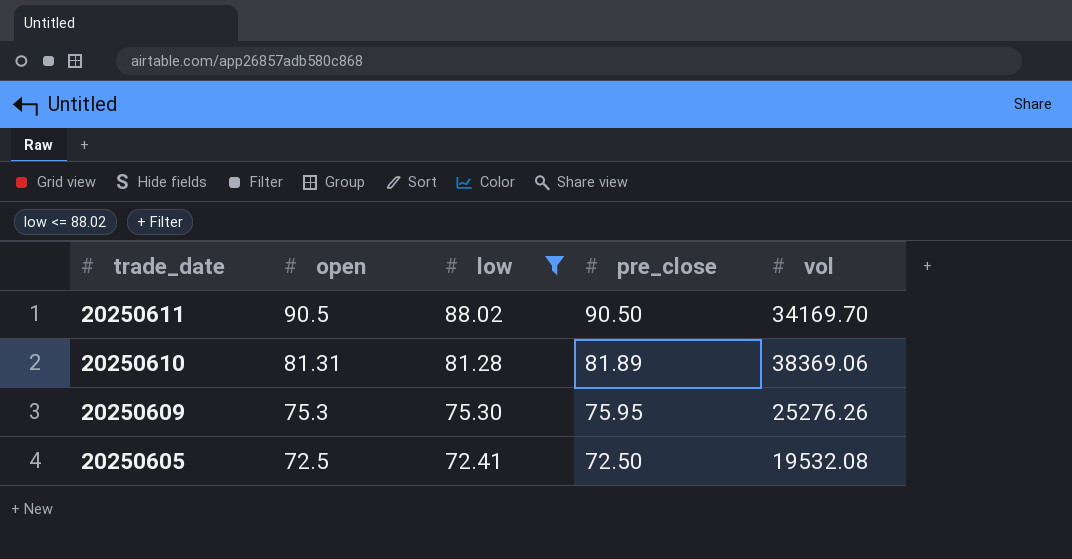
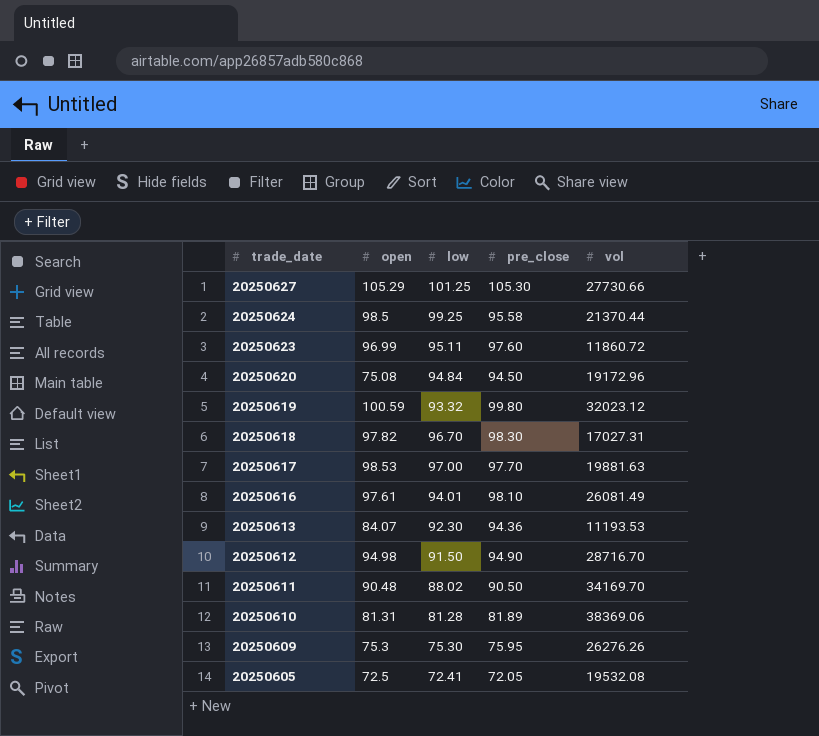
filter: low <= 88.02 -> none
20250611 | open: 90.5 -> 90.48
20250609 | vol: 25276.26 -> 26276.26
20250605 | pre_close: 72.50 -> 72.05

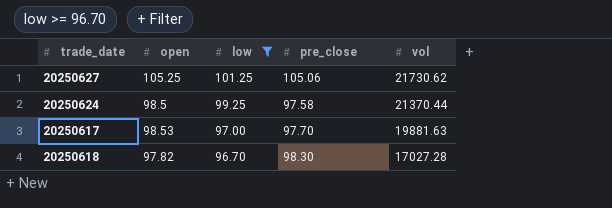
filter: none -> low >= 96.70
row order: trade_date descending -> low descending
20250627 | open: 105.29 -> 105.25
20250627 | pre_close: 105.30 -> 105.06
20250627 | vol: 27730.66 -> 21730.62
20250624 | pre_close: 95.58 -> 97.58
20250618 | vol: 17027.31 -> 17027.28

